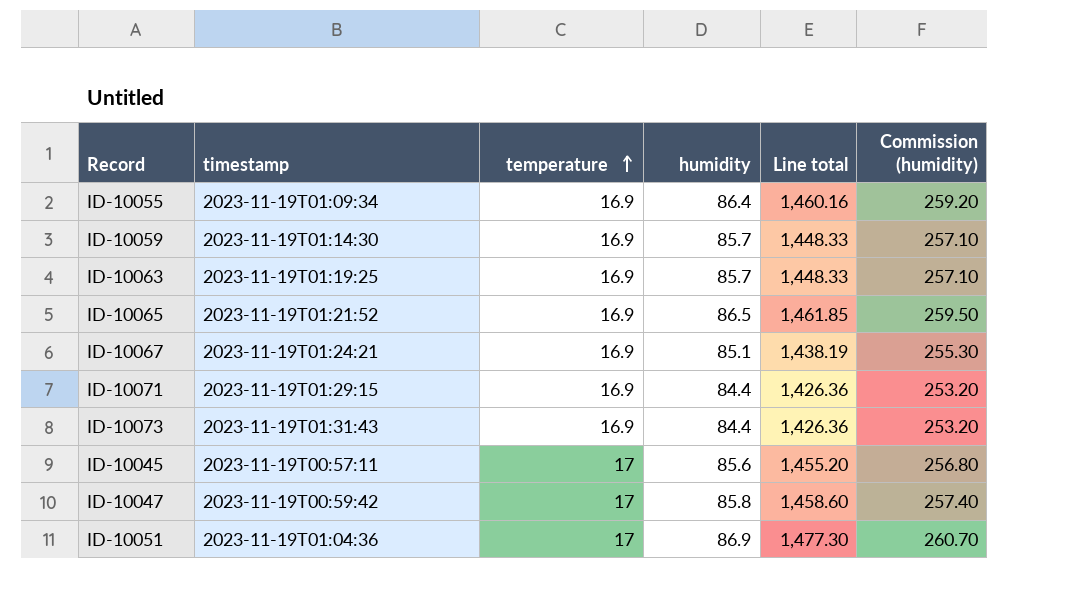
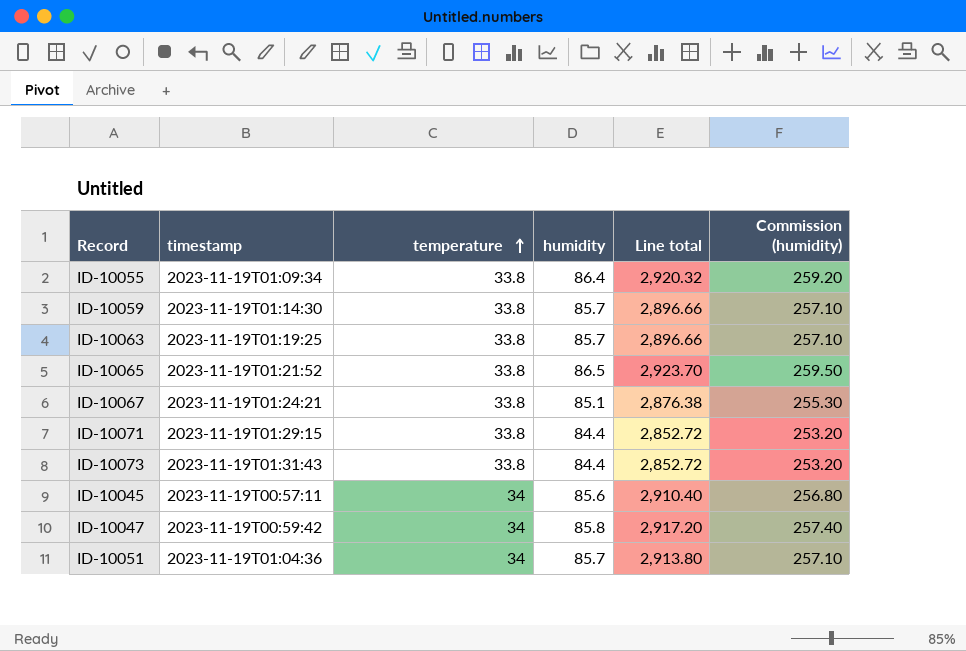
ID-10055 | temperature: 16.9 -> 33.8
ID-10055 | Line total: 1,460.16 -> 2,920.32
ID-10059 | temperature: 16.9 -> 33.8
ID-10059 | Line total: 1,448.33 -> 2,896.66
ID-10063 | temperature: 16.9 -> 33.8
ID-10063 | Line total: 1,448.33 -> 2,896.66
ID-10065 | temperature: 16.9 -> 33.8
ID-10065 | Line total: 1,461.85 -> 2,923.70
ID-10067 | temperature: 16.9 -> 33.8
ID-10067 | Line total: 1,438.19 -> 2,876.38
ID-10071 | temperature: 16.9 -> 33.8
ID-10071 | Line total: 1,426.36 -> 2,852.72
ID-10073 | temperature: 16.9 -> 33.8
ID-10073 | Line total: 1,426.36 -> 2,852.72
ID-10045 | temperature: 17 -> 34
ID-10045 | Line total: 1,455.20 -> 2,910.40
ID-10047 | temperature: 17 -> 34
ID-10047 | Line total: 1,458.60 -> 2,917.20
ID-10051 | temperature: 17 -> 34
ID-10051 | humidity: 86.9 -> 85.7
ID-10051 | Line total: 1,477.30 -> 2,913.80
ID-10051 | Commission (humidity): 260.70 -> 257.10

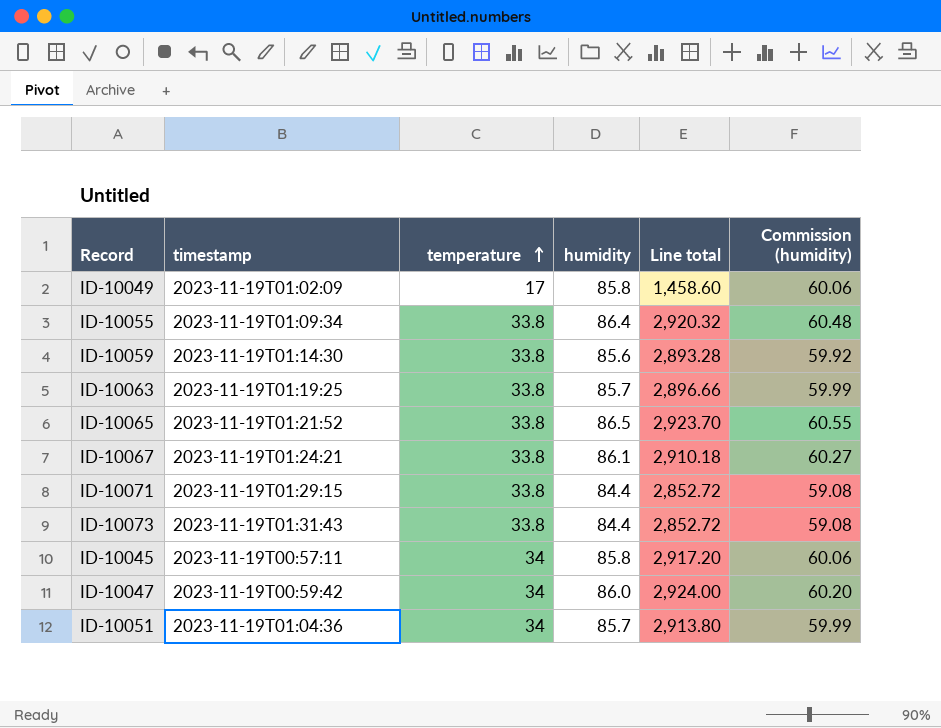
column Commission (humidity) | formula: [humidity] * 3 -> [humidity] * 0.7
row ID-10049: none -> 2023-11-19T01:02:09 | 17 | 85.8 | 1,458.60 | 60.06
ID-10059 | humidity: 85.7 -> 85.6
ID-10059 | Line total: 2,896.66 -> 2,893.28
ID-10067 | humidity: 85.1 -> 86.1
ID-10067 | Line total: 2,876.38 -> 2,910.18
ID-10045 | humidity: 85.6 -> 85.8
ID-10045 | Line total: 2,910.40 -> 2,917.20
ID-10047 | humidity: 85.8 -> 86.0
ID-10047 | Line total: 2,917.20 -> 2,924.00

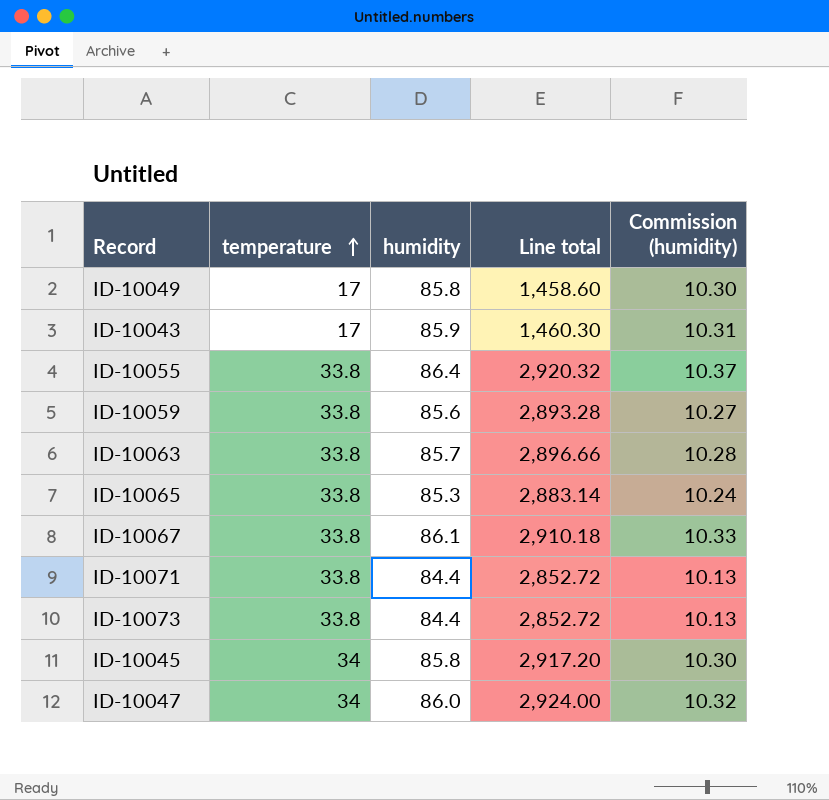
column timestamp | position: 2 -> none
column Commission (humidity) | formula: [humidity] * 0.7 -> [humidity] * 0.12
row ID-10051: 2023-11-19T01:04:36 | 34 | 85.7 | 2,913.80 | 59.99 -> none
row ID-10043: none -> 17 | 85.9 | 1,460.30 | 10.31
ID-10065 | humidity: 86.5 -> 85.3
ID-10065 | Line total: 2,923.70 -> 2,883.14

